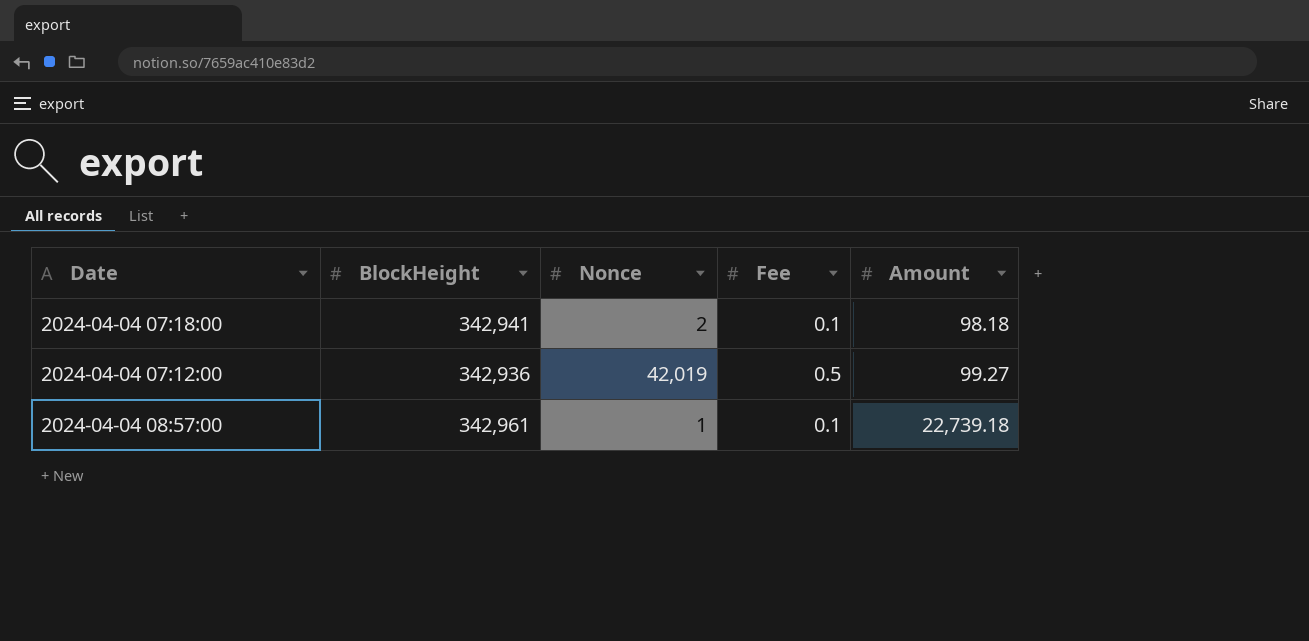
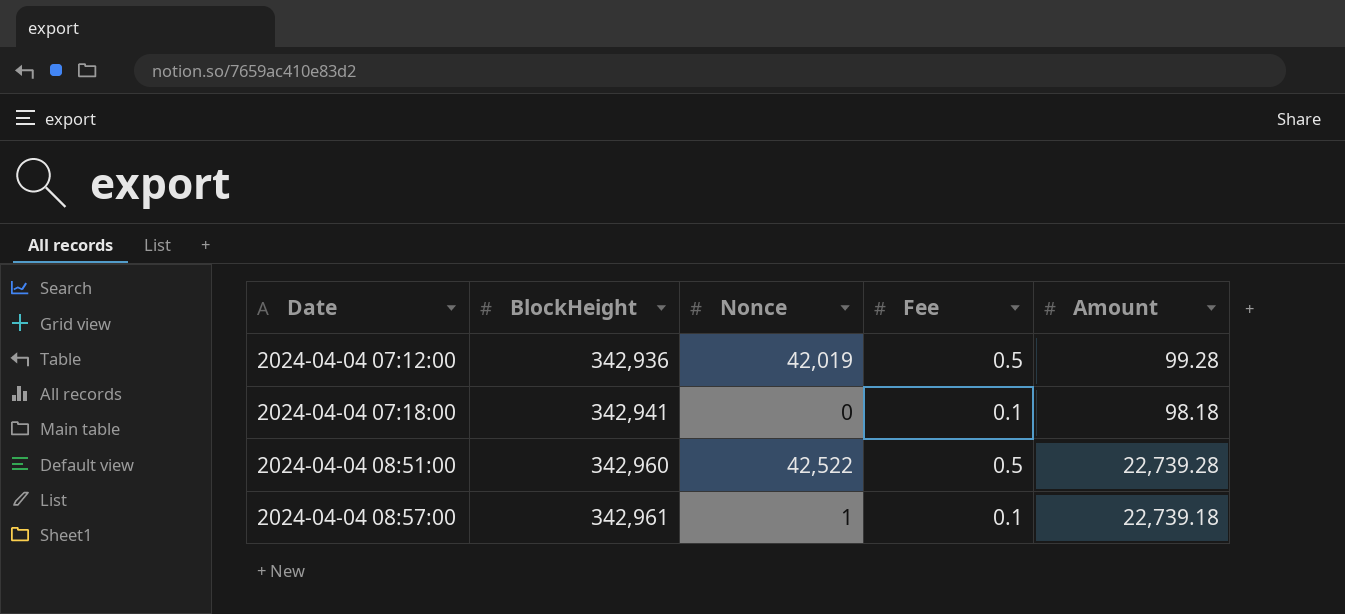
row order: Amount ascending -> Date ascending
2024-04-04 07:12:00 | Amount: 99.27 -> 99.28
2024-04-04 07:18:00 | Nonce: 2 -> 0
row 2024-04-04 08:51:00: none -> 342,960 | 42,522 | 0.5 | 22,739.28

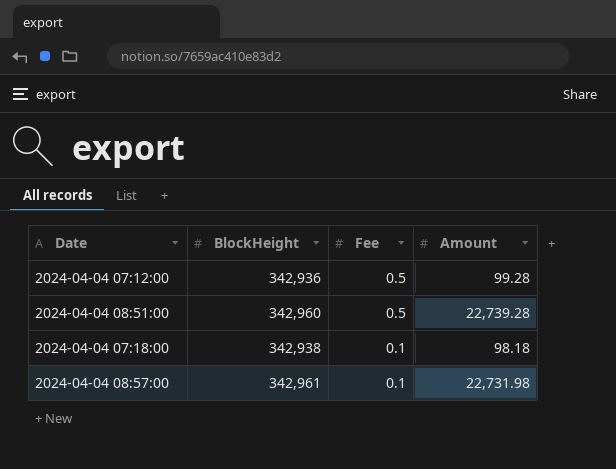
row order: Date ascending -> Fee descending
column Nonce | position: 3 -> none
2024-04-04 07:18:00 | BlockHeight: 342,941 -> 342,938
2024-04-04 08:57:00 | Amount: 22,739.18 -> 22,731.98

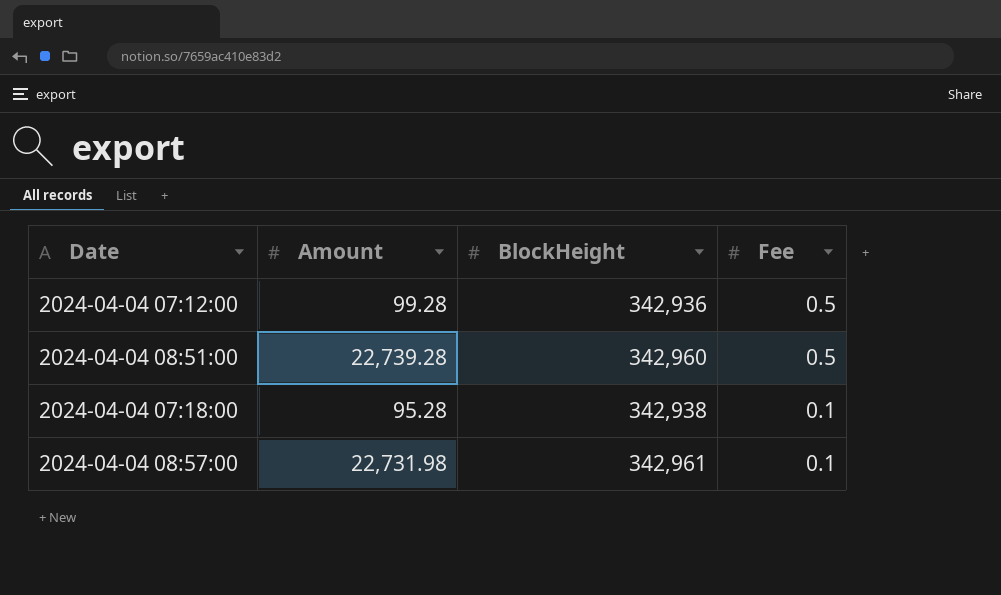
column Amount | position: 4 -> 2
2024-04-04 07:18:00 | Amount: 98.18 -> 95.28

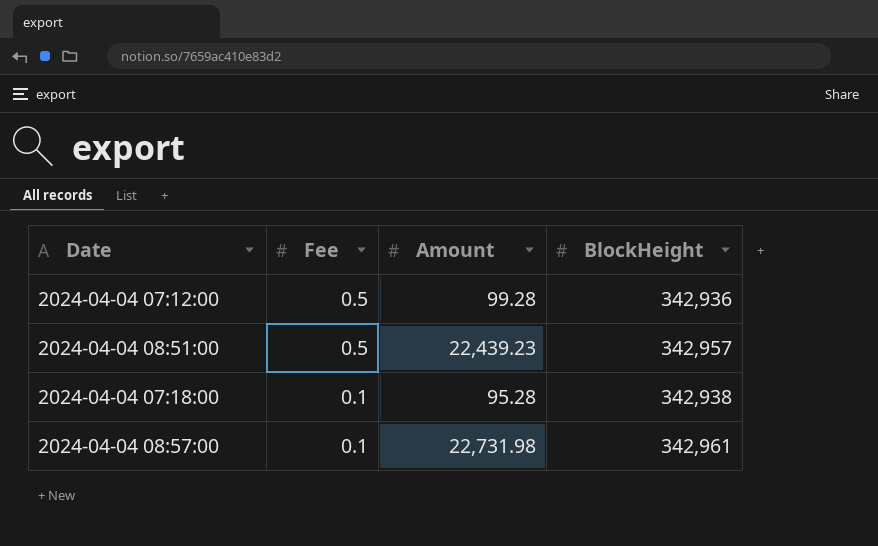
column Fee | position: 4 -> 2
2024-04-04 08:51:00 | Amount: 22,739.28 -> 22,439.23
2024-04-04 08:51:00 | BlockHeight: 342,960 -> 342,957

